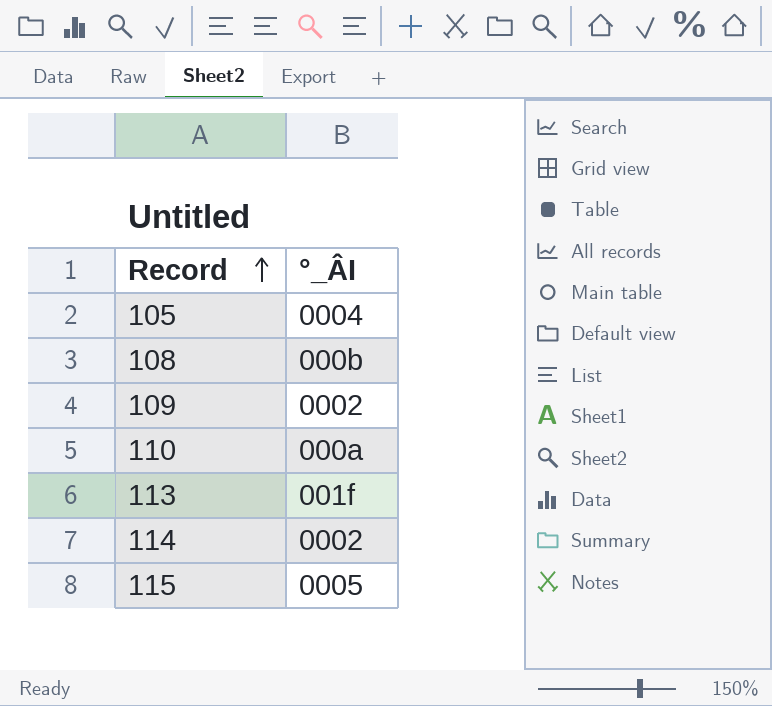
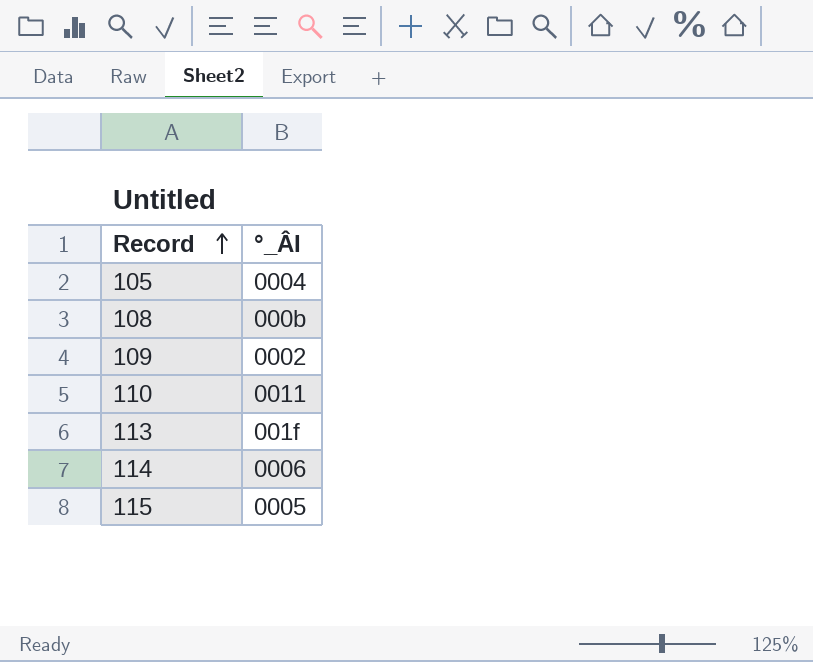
110 | °_ÂI: 000a -> 0011
114 | °_ÂI: 0002 -> 0006

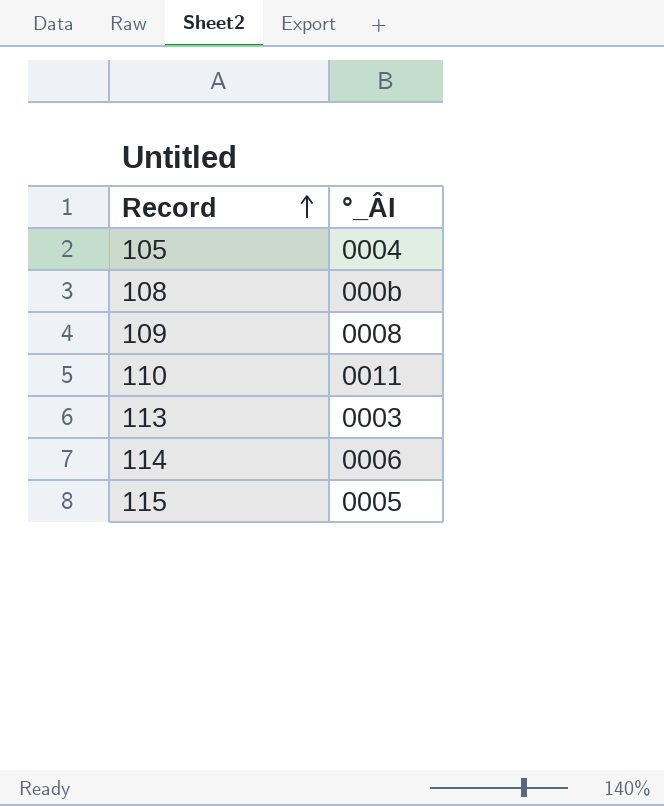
109 | °_ÂI: 0002 -> 0008
113 | °_ÂI: 001f -> 0003

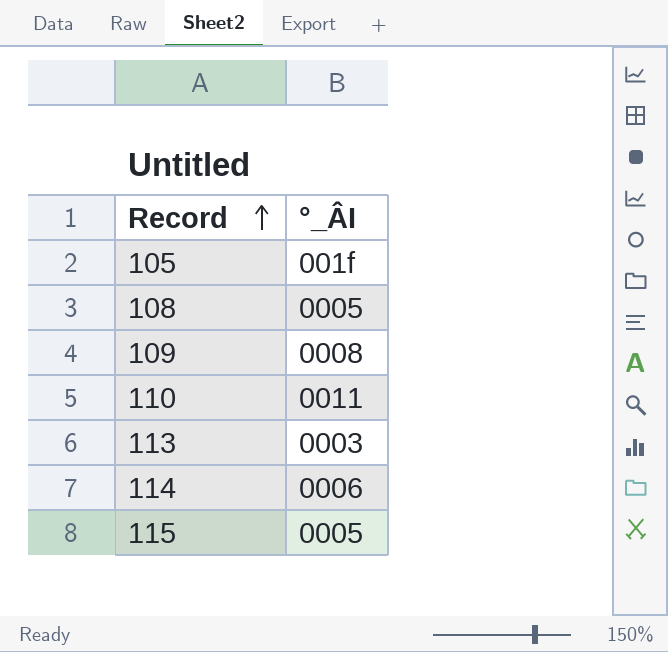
105 | °_ÂI: 0004 -> 001f
108 | °_ÂI: 000b -> 0005

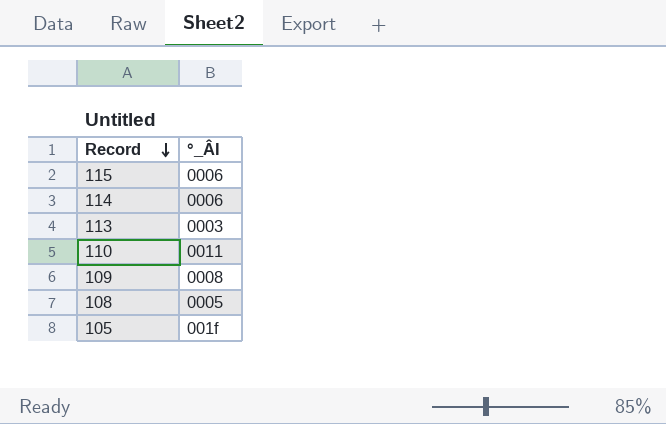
row order: Record ascending -> Record descending
115 | °_ÂI: 0005 -> 0006

